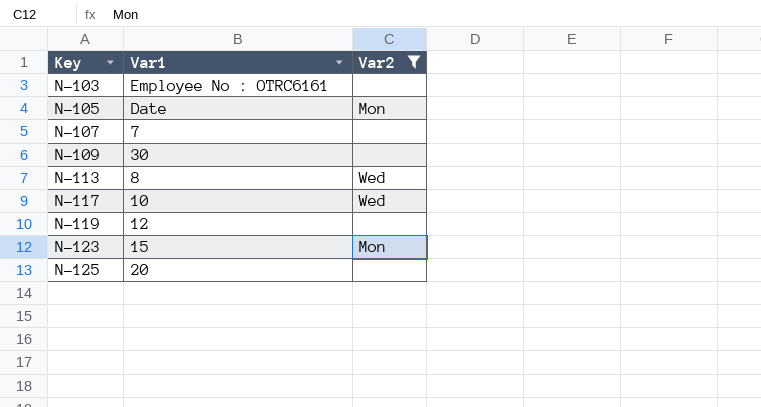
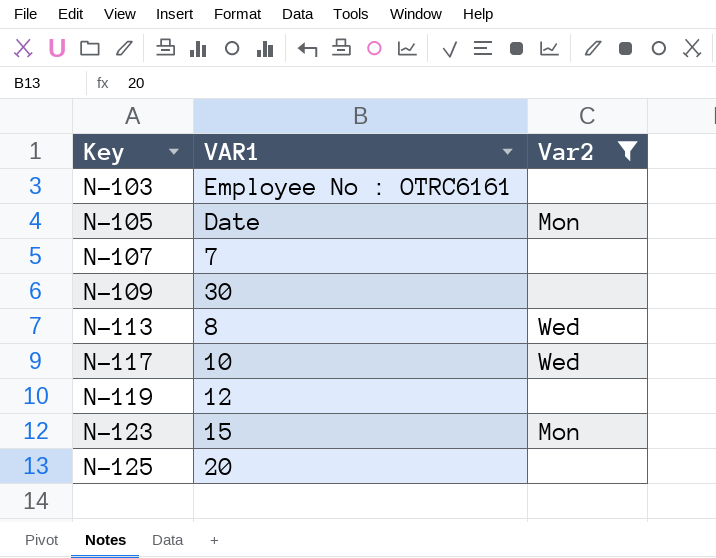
column name: Var1 -> VAR1

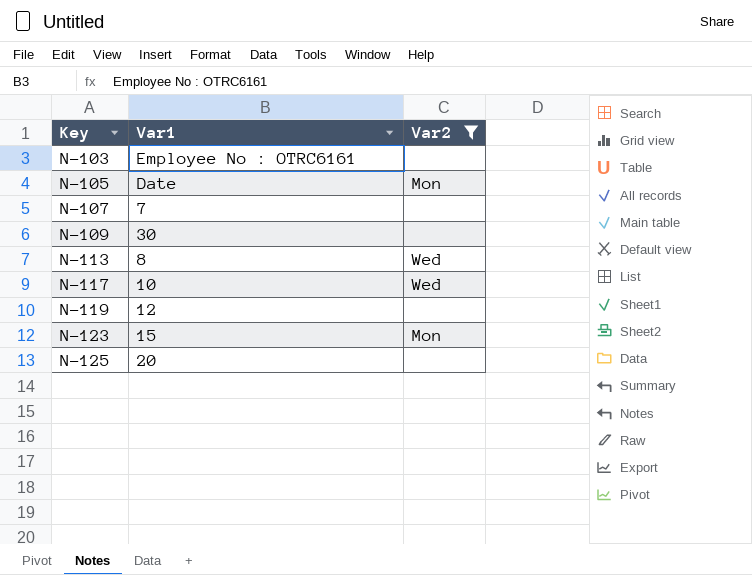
column name: VAR1 -> Var1

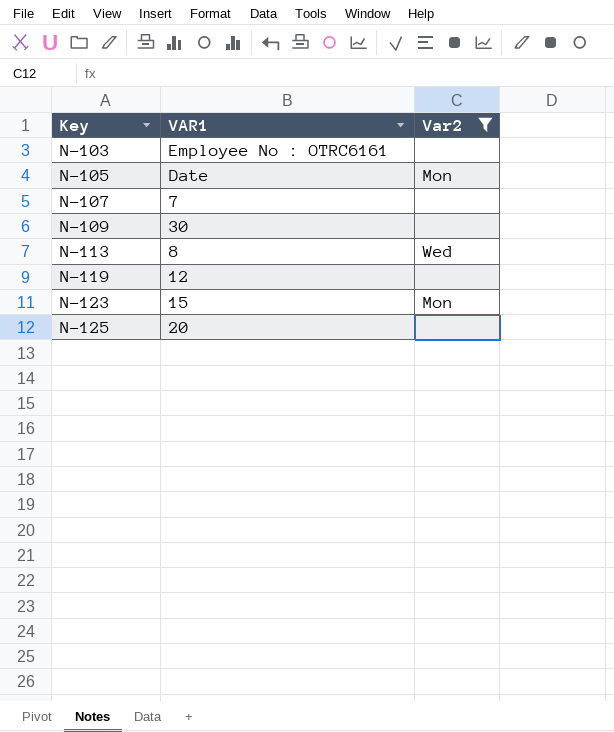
column name: Var1 -> VAR1
row N-117: 10 | Wed -> none

